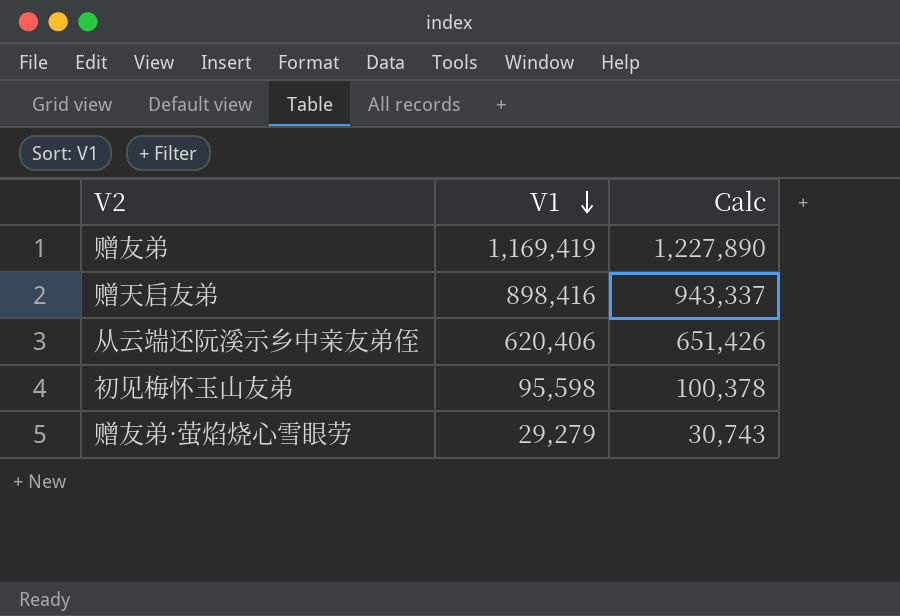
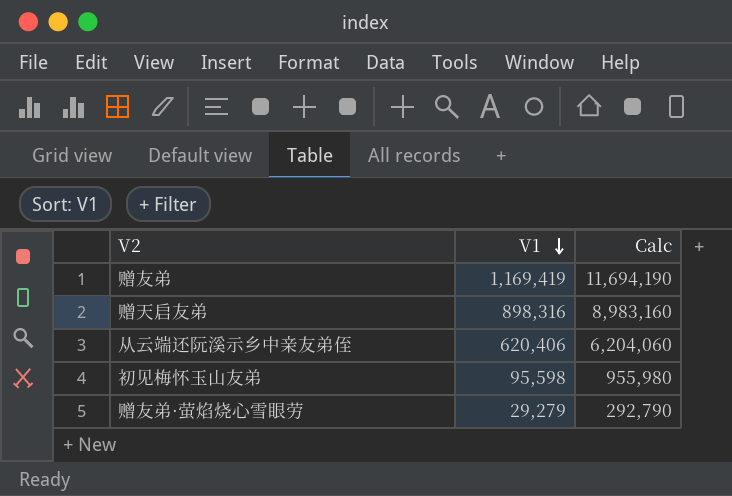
column Calc | formula: [V1] * 1.05 -> [V1] * 10
赠天启友弟 | V1: 898,416 -> 898,316

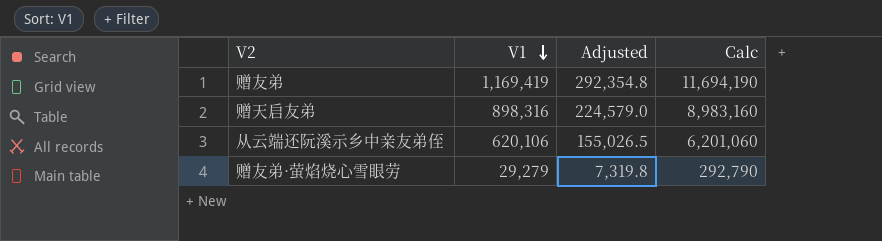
column Adjusted | formula: none -> [V1] * 0.25
row 初见梅怀玉山友弟: 95,598 | 955,980 -> none
从云端还阮溪示乡中亲友弟侄 | V1: 620,406 -> 620,106
从云端还阮溪示乡中亲友弟侄 | Calc: 6,204,060 -> 6,201,060

